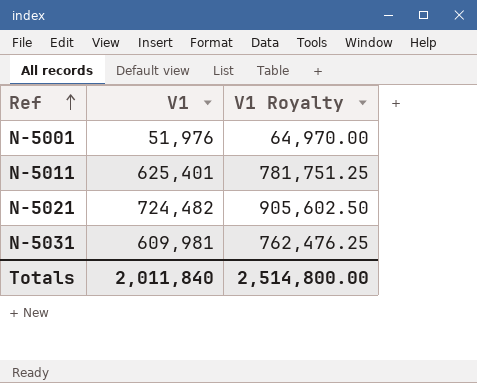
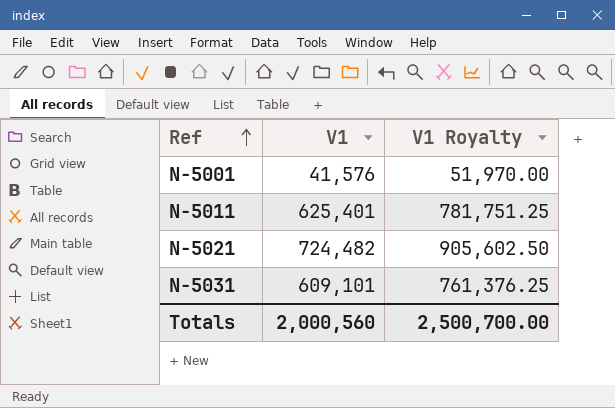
N-5001 | V1: 51,976 -> 41,576
N-5001 | V1 Royalty: 64,970.00 -> 51,970.00
N-5031 | V1: 609,981 -> 609,101
N-5031 | V1 Royalty: 762,476.25 -> 761,376.25
Totals | V1: 2,011,840 -> 2,000,560
Totals | V1 Royalty: 2,514,800.00 -> 2,500,700.00

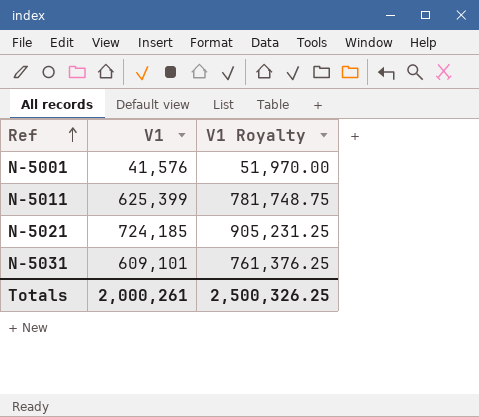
N-5011 | V1: 625,401 -> 625,399
N-5011 | V1 Royalty: 781,751.25 -> 781,748.75
N-5021 | V1: 724,482 -> 724,185
N-5021 | V1 Royalty: 905,602.50 -> 905,231.25
Totals | V1: 2,000,560 -> 2,000,261
Totals | V1 Royalty: 2,500,700.00 -> 2,500,326.25

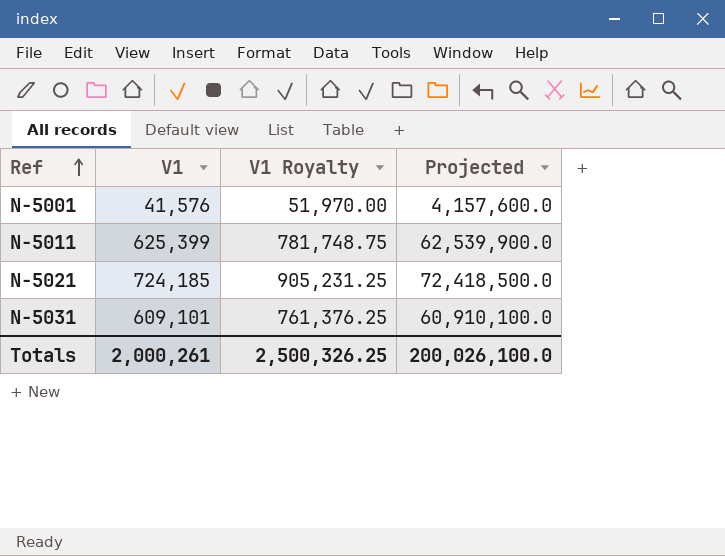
column Projected | formula: none -> [V1] * 100

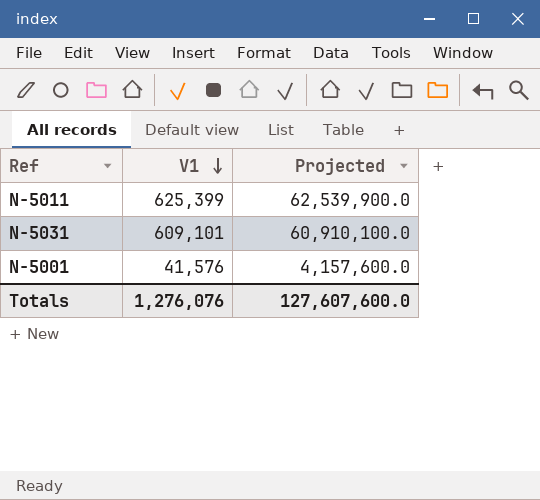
row order: Ref ascending -> V1 descending
column V1 Royalty | formula: [V1] * 1.25 -> none
row N-5021: 724,185 | 905,231.25 | 72,418,500.0 -> none
Totals | V1: 2,000,261 -> 1,276,076
Totals | Projected: 200,026,100.0 -> 127,607,600.0

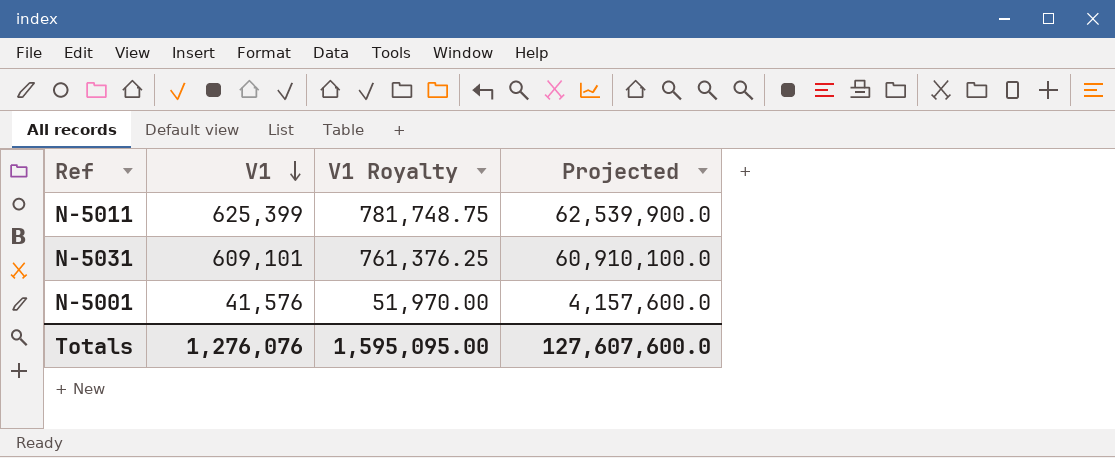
column V1 Royalty | formula: none -> [V1] * 1.25

